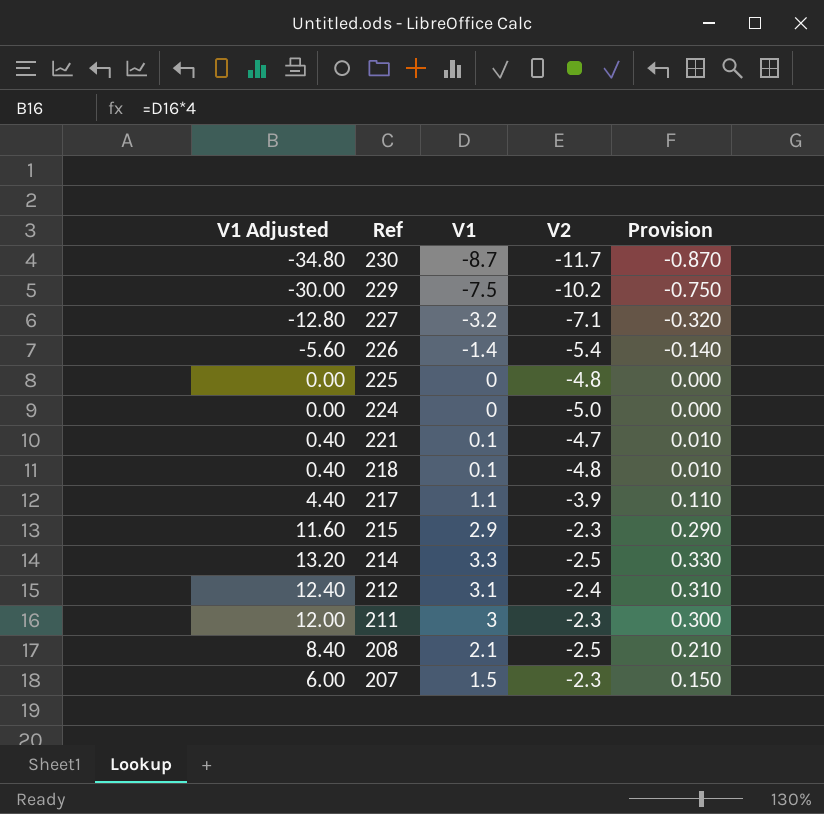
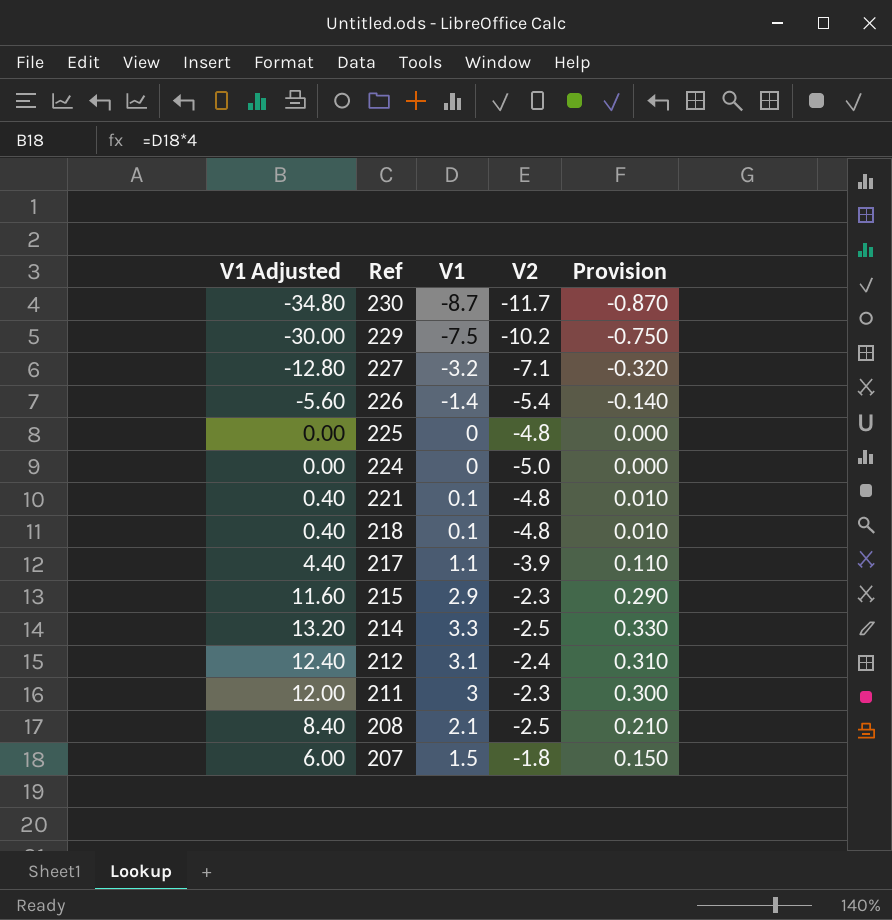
221 | V2: -4.7 -> -4.8
207 | V2: -2.3 -> -1.8

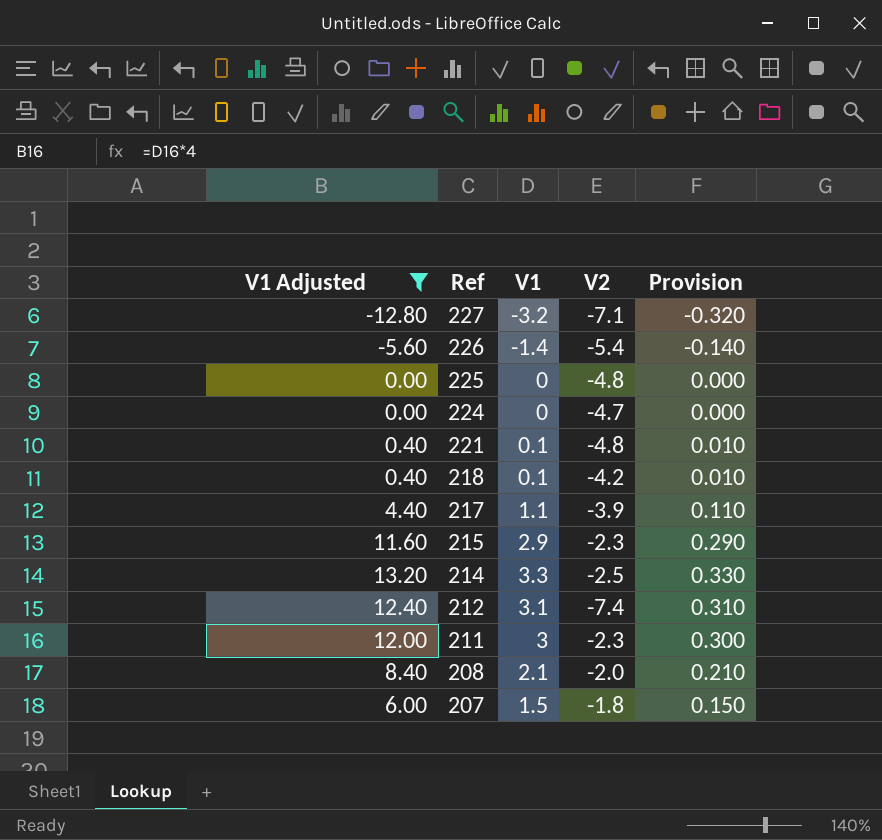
filter: none -> V1 Adjusted >= -12.80
224 | V2: -5.0 -> -4.7
218 | V2: -4.8 -> -4.2
212 | V2: -2.4 -> -7.4
208 | V2: -2.5 -> -2.0

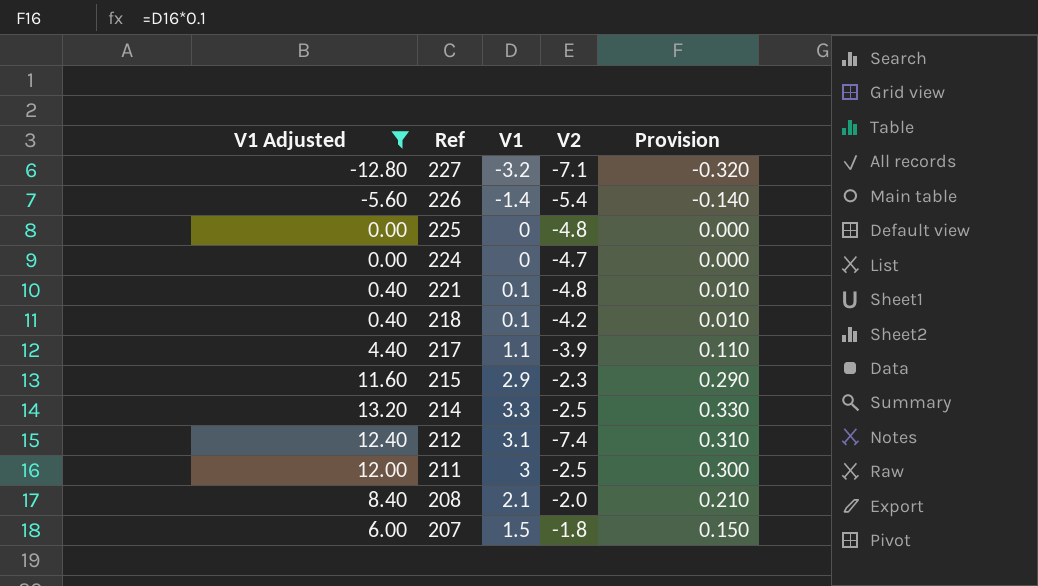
211 | V2: -2.3 -> -2.5

